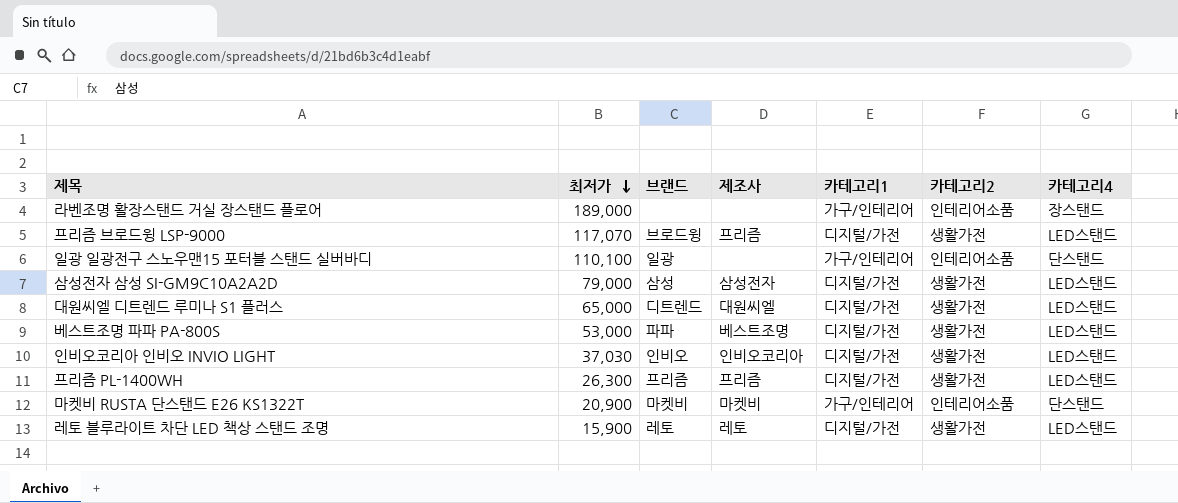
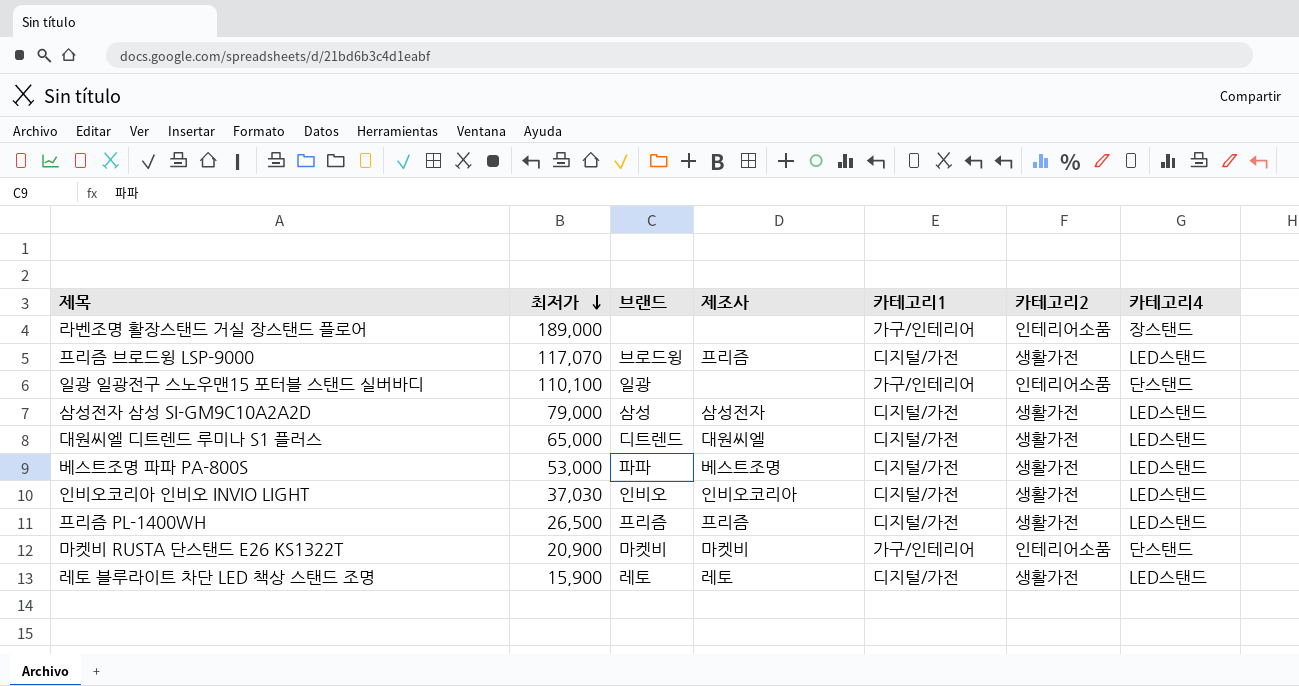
프리즘 PL-1400WH | 최저가: 26,300 -> 26,500

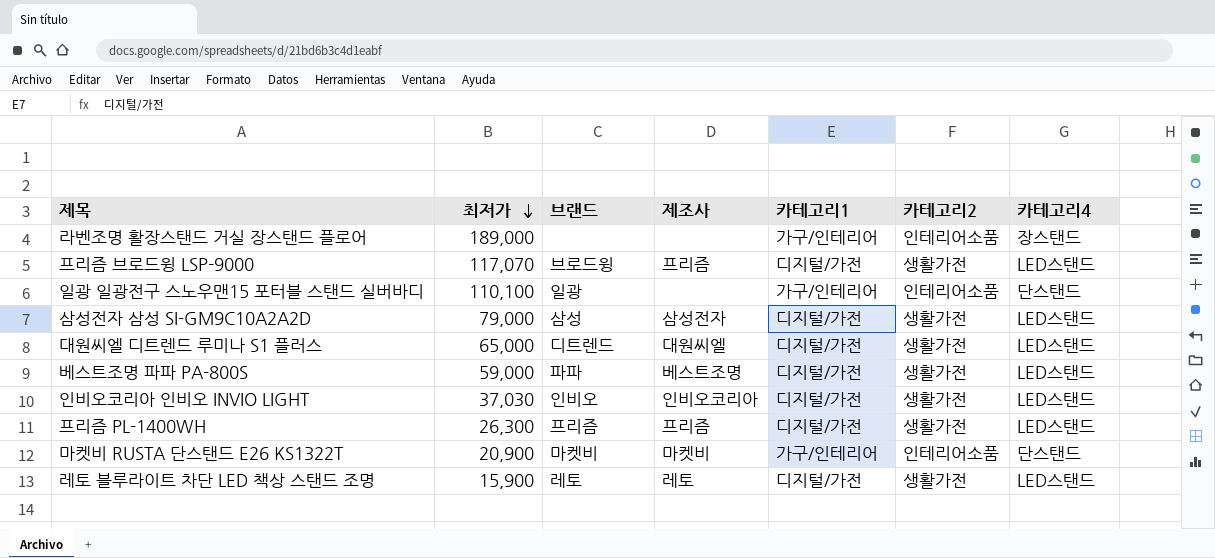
베스트조명 파파 PA-800S | 최저가: 53,000 -> 59,000
프리즘 PL-1400WH | 최저가: 26,500 -> 26,300

